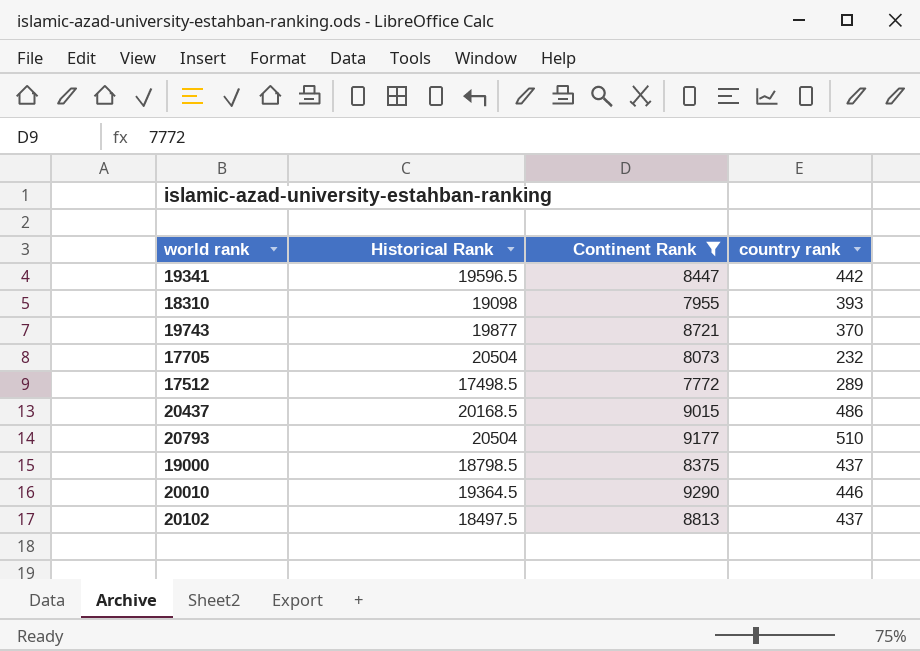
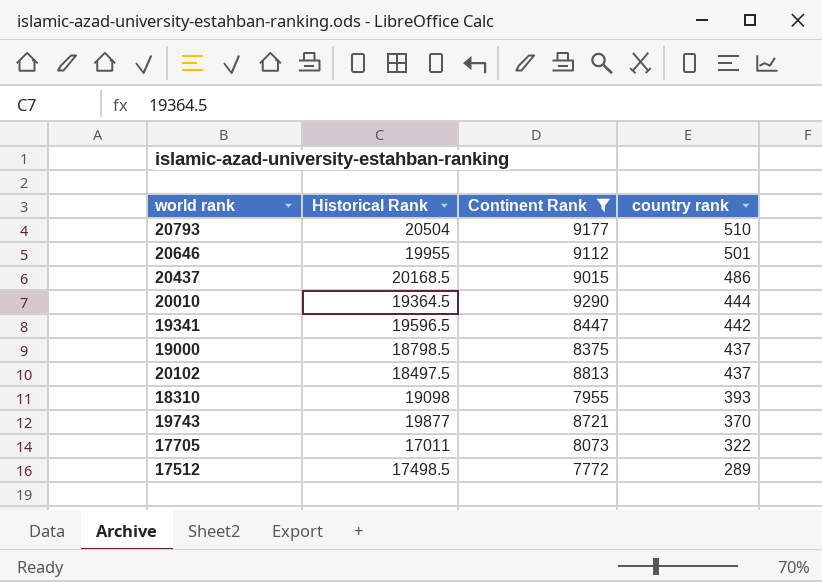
row order: none -> country rank descending
row 20646: none -> 19955 | 9112 | 501
20010 | country rank: 446 -> 444
17705 | Historical Rank: 20504 -> 17011
17705 | country rank: 232 -> 322

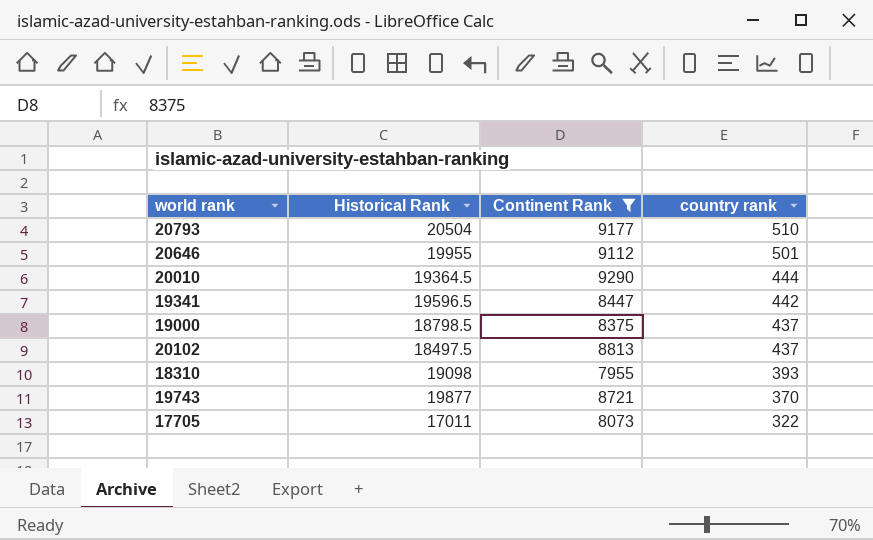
row 20437: 20168.5 | 9015 | 486 -> none
row 17512: 17498.5 | 7772 | 289 -> none

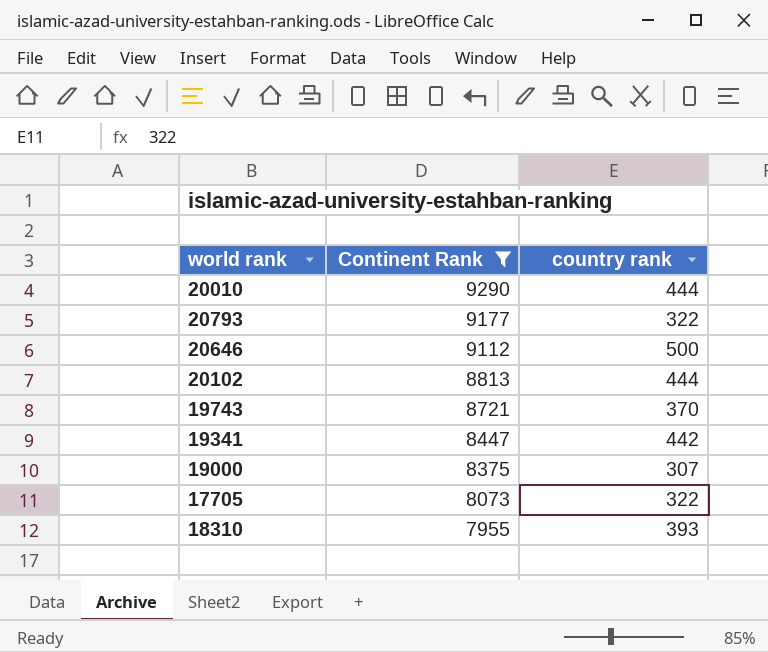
row order: country rank descending -> Continent Rank descending
column Historical Rank | position: 2 -> none
20793 | country rank: 510 -> 322
20646 | country rank: 501 -> 500
20102 | country rank: 437 -> 444
19000 | country rank: 437 -> 307

